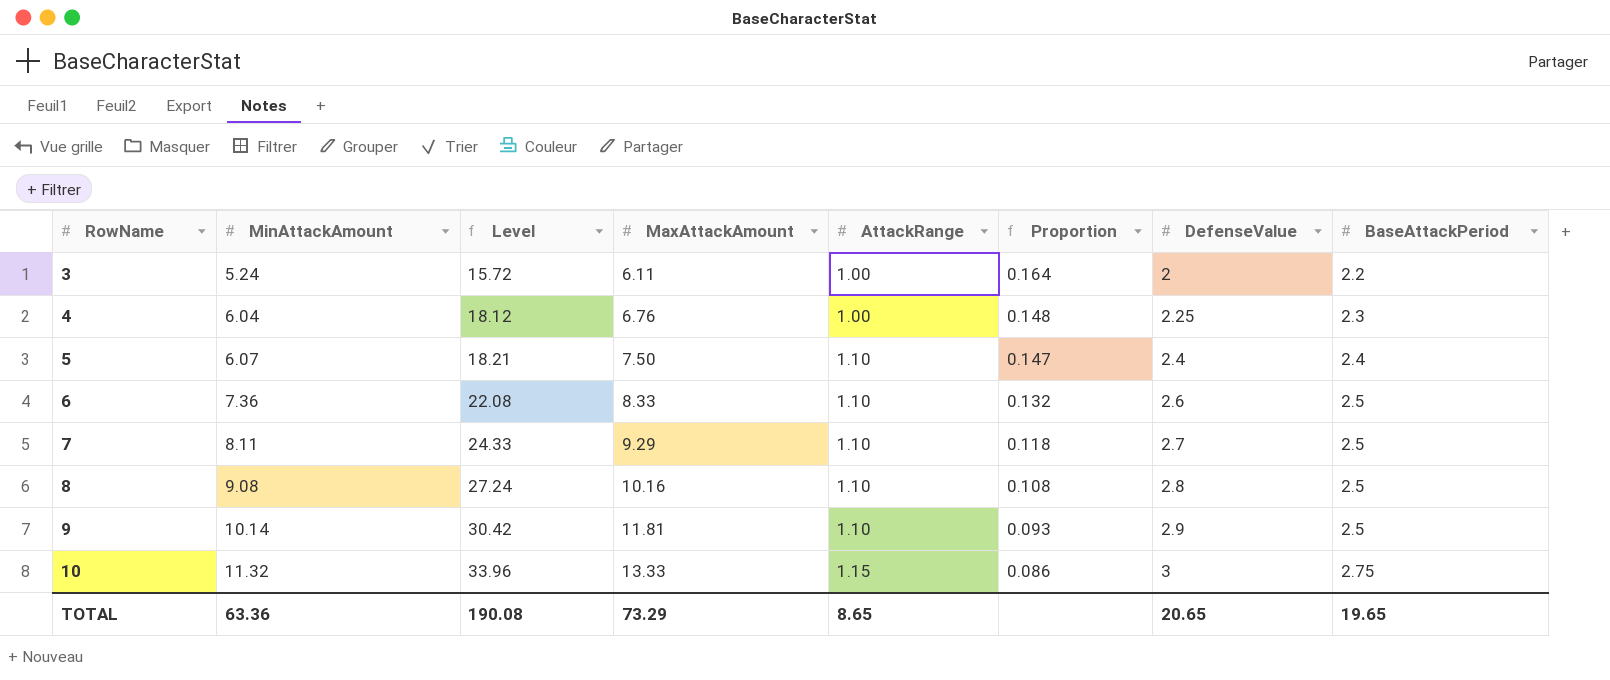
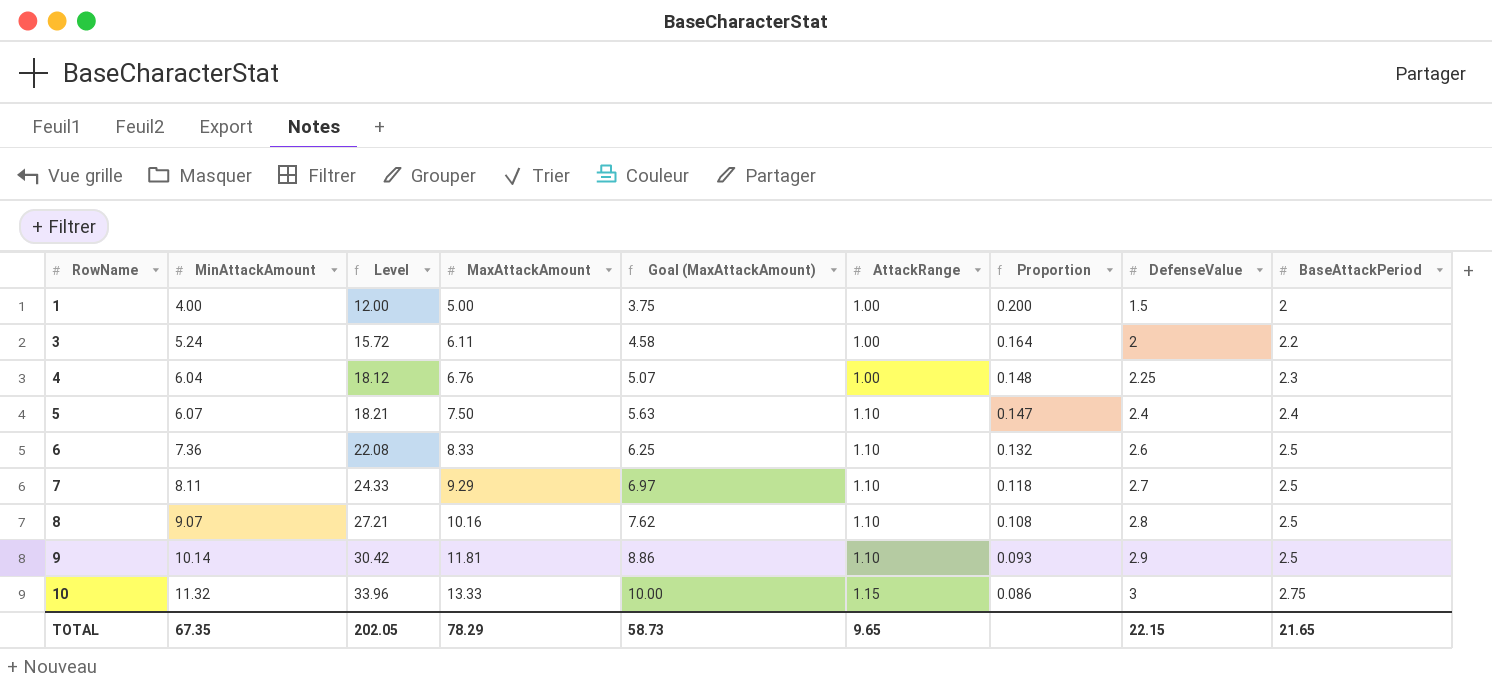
column Goal (MaxAttackAmount) | formula: none -> [MaxAttackAmount] * 0.75
row 1: none -> 4.00 | 12.00 | 5.00 | 3.75 | 1.00 | 0.200 | 1.5 | 2
8 | MinAttackAmount: 9.08 -> 9.07
8 | Level: 27.24 -> 27.21
TOTAL | MinAttackAmount: 63.36 -> 67.35
TOTAL | Level: 190.08 -> 202.05
TOTAL | MaxAttackAmount: 73.29 -> 78.29
TOTAL | AttackRange: 8.65 -> 9.65
TOTAL | DefenseValue: 20.65 -> 22.15
TOTAL | BaseAttackPeriod: 19.65 -> 21.65

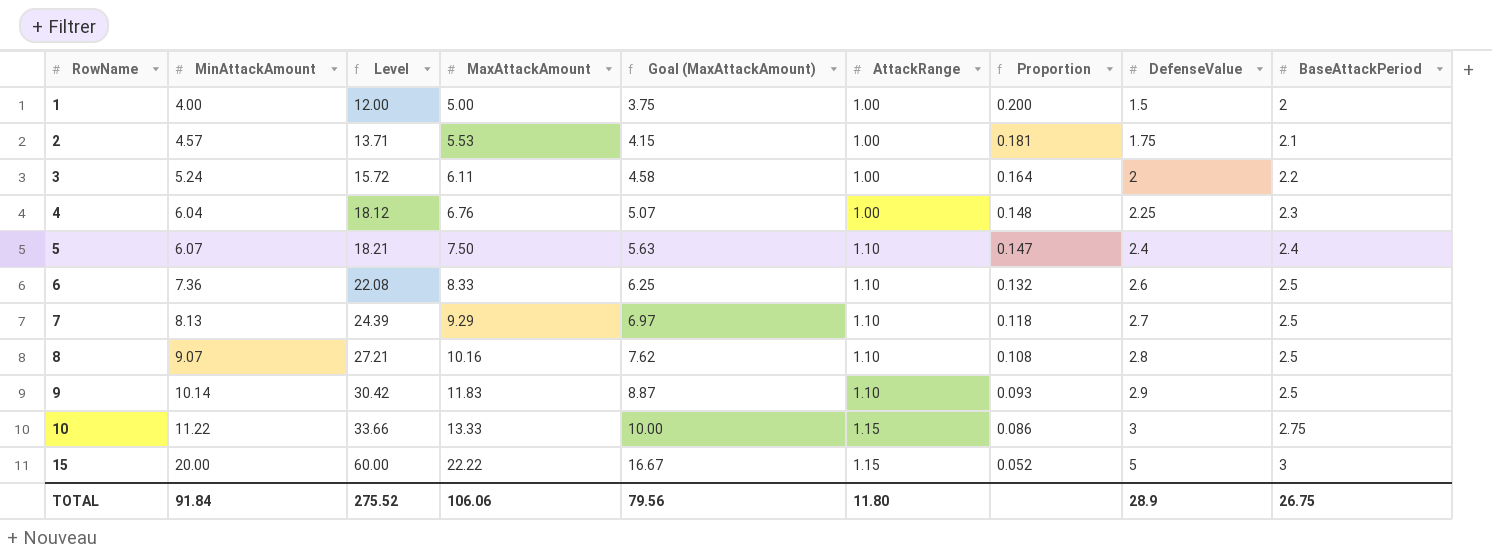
row 2: none -> 4.57 | 13.71 | 5.53 | 4.15 | 1.00 | 0.181 | 1.75 | 2.1
7 | MinAttackAmount: 8.11 -> 8.13
7 | Level: 24.33 -> 24.39
9 | MaxAttackAmount: 11.81 -> 11.83
9 | Goal (MaxAttackAmount): 8.86 -> 8.87
10 | MinAttackAmount: 11.32 -> 11.22
10 | Level: 33.96 -> 33.66
row 15: none -> 20.00 | 60.00 | 22.22 | 16.67 | 1.15 | 0.052 | 5 | 3
TOTAL | MinAttackAmount: 67.35 -> 91.84
TOTAL | Level: 202.05 -> 275.52
TOTAL | MaxAttackAmount: 78.29 -> 106.06
TOTAL | Goal (MaxAttackAmount): 58.73 -> 79.56
TOTAL | AttackRange: 9.65 -> 11.80
TOTAL | DefenseValue: 22.15 -> 28.9
TOTAL | BaseAttackPeriod: 21.65 -> 26.75

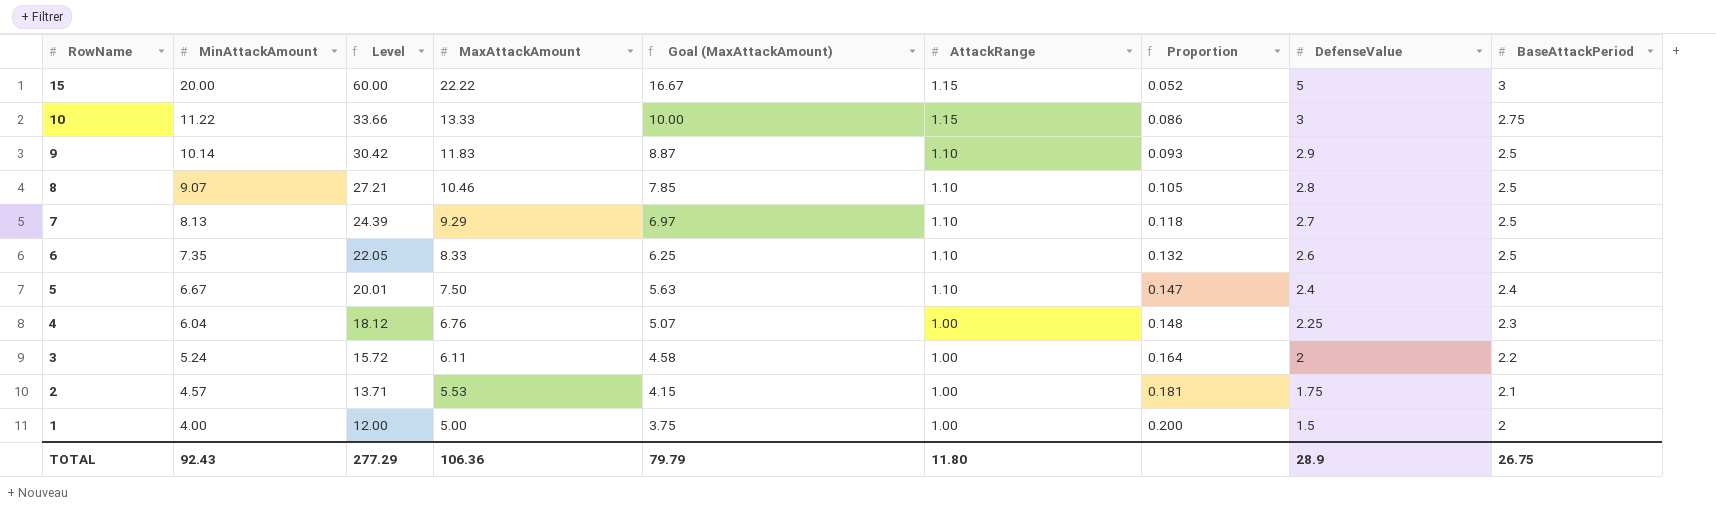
row order: RowName ascending -> RowName descending
8 | MaxAttackAmount: 10.16 -> 10.46
8 | Goal (MaxAttackAmount): 7.62 -> 7.85
8 | Proportion: 0.108 -> 0.105
6 | MinAttackAmount: 7.36 -> 7.35
6 | Level: 22.08 -> 22.05
5 | MinAttackAmount: 6.07 -> 6.67
5 | Level: 18.21 -> 20.01
TOTAL | MinAttackAmount: 91.84 -> 92.43
TOTAL | Level: 275.52 -> 277.29
TOTAL | MaxAttackAmount: 106.06 -> 106.36
TOTAL | Goal (MaxAttackAmount): 79.56 -> 79.79

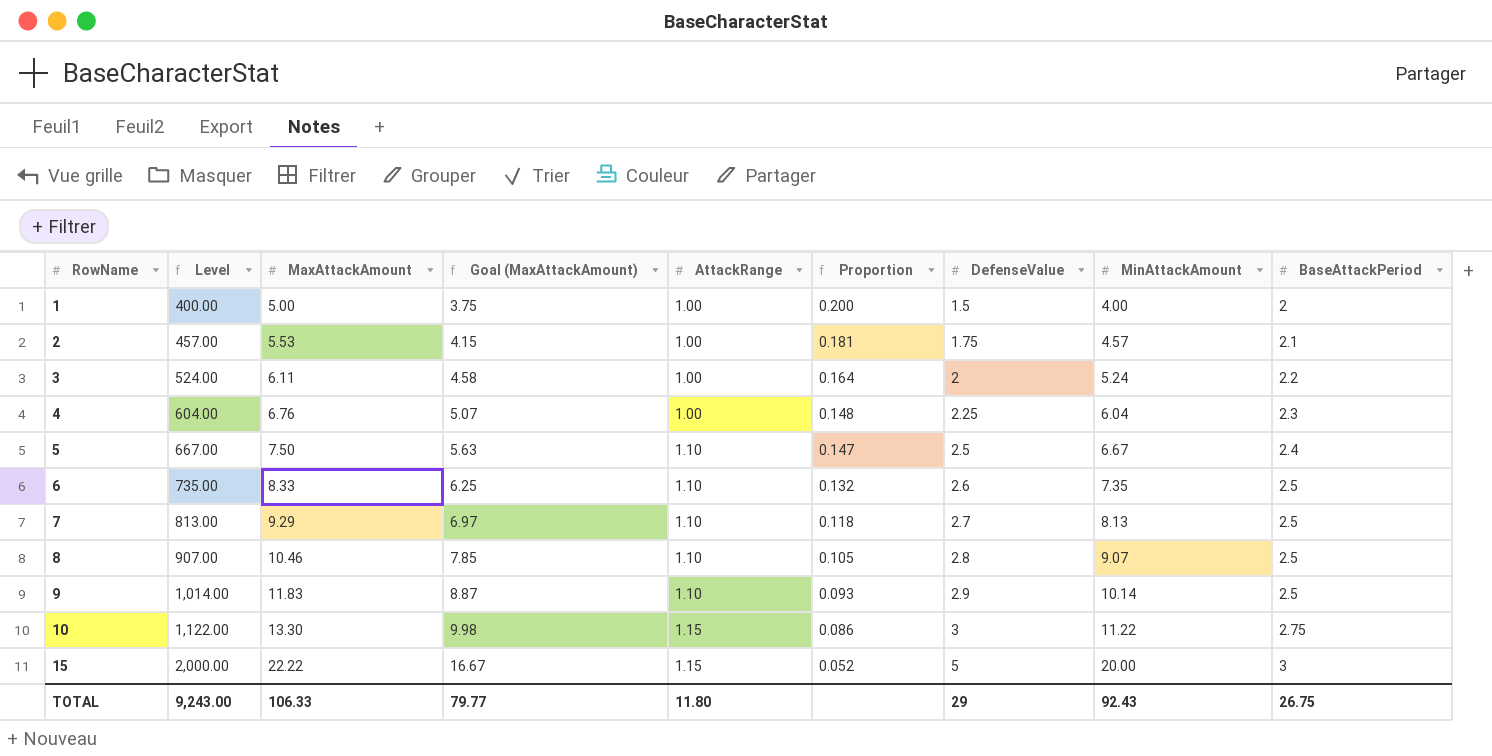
row order: RowName descending -> RowName ascending
column Level | formula: [MinAttackAmount] * 3 -> [MinAttackAmount] * 100
column MinAttackAmount | position: 2 -> 8
5 | DefenseValue: 2.4 -> 2.5
10 | MaxAttackAmount: 13.33 -> 13.30
10 | Goal (MaxAttackAmount): 10.00 -> 9.98
TOTAL | Level: 277.29 -> 9,243.00
TOTAL | MaxAttackAmount: 106.36 -> 106.33
TOTAL | Goal (MaxAttackAmount): 79.79 -> 79.77
TOTAL | DefenseValue: 28.9 -> 29

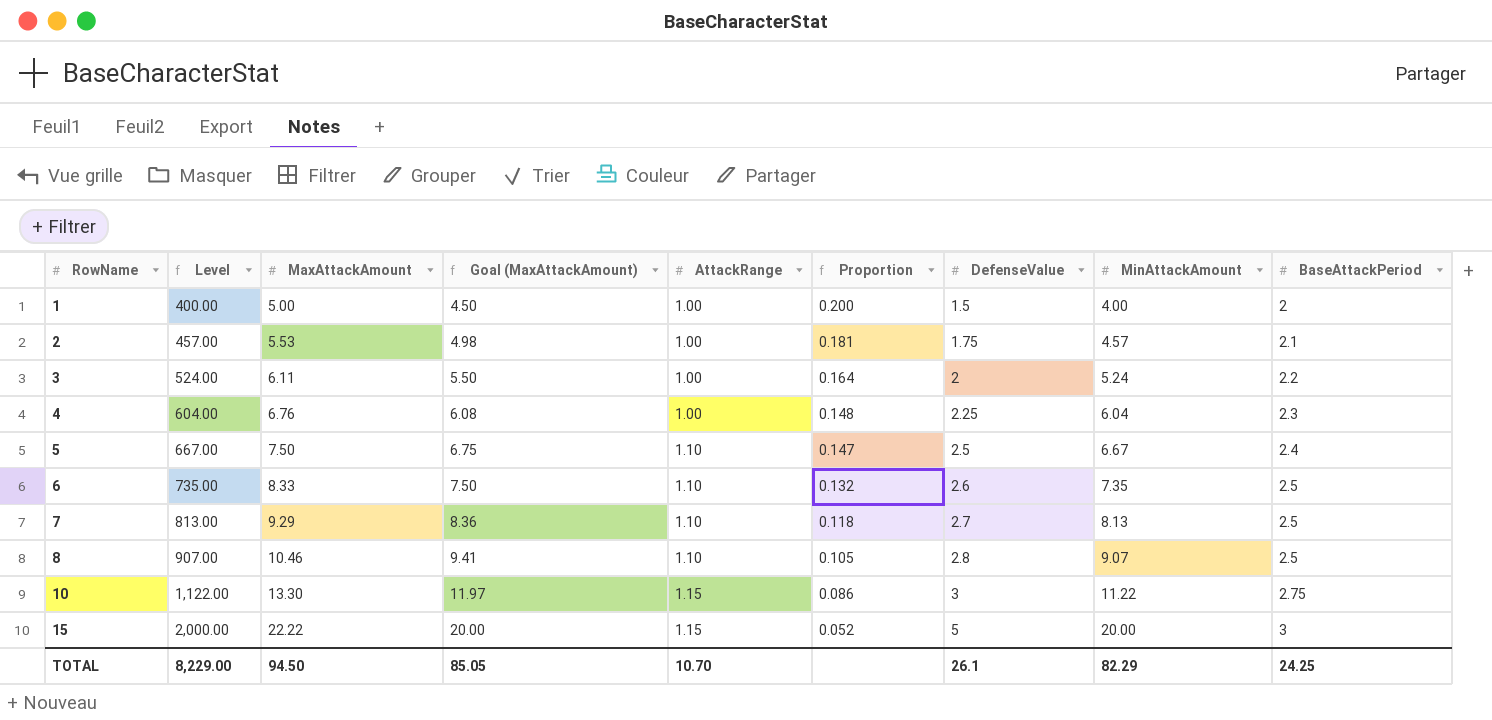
column Goal (MaxAttackAmount) | formula: [MaxAttackAmount] * 0.75 -> [MaxAttackAmount] * 0.9
row 9: 1,014.00 | 11.83 | 8.87 | 1.10 | 0.093 | 2.9 | 10.14 | 2.5 -> none
TOTAL | Level: 9,243.00 -> 8,229.00
TOTAL | MaxAttackAmount: 106.33 -> 94.50
TOTAL | Goal (MaxAttackAmount): 79.77 -> 85.05
TOTAL | AttackRange: 11.80 -> 10.70
TOTAL | DefenseValue: 29 -> 26.1
TOTAL | MinAttackAmount: 92.43 -> 82.29
TOTAL | BaseAttackPeriod: 26.75 -> 24.25

